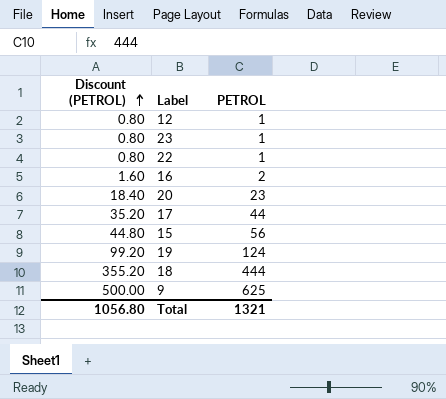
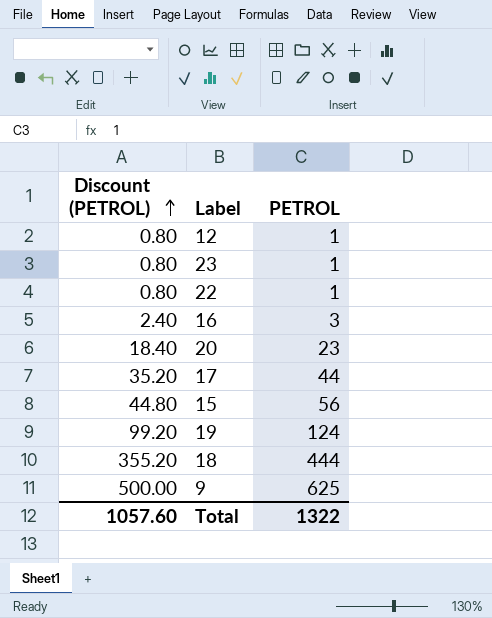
16 | Discount (PETROL): 1.60 -> 2.40
16 | PETROL: 2 -> 3
Total | Discount (PETROL): 1056.80 -> 1057.60
Total | PETROL: 1321 -> 1322

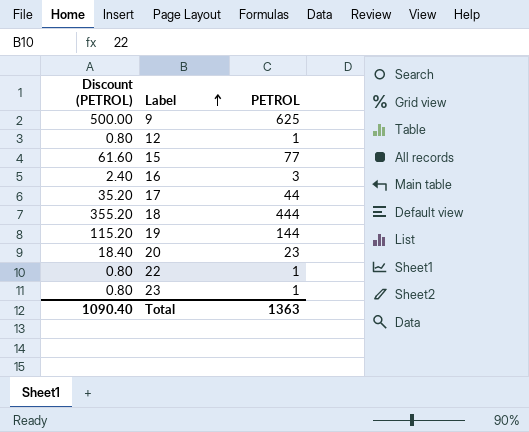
row order: Discount (PETROL) ascending -> Label ascending
15 | Discount (PETROL): 44.80 -> 61.60
15 | PETROL: 56 -> 77
19 | Discount (PETROL): 99.20 -> 115.20
19 | PETROL: 124 -> 144
Total | Discount (PETROL): 1057.60 -> 1090.40
Total | PETROL: 1322 -> 1363

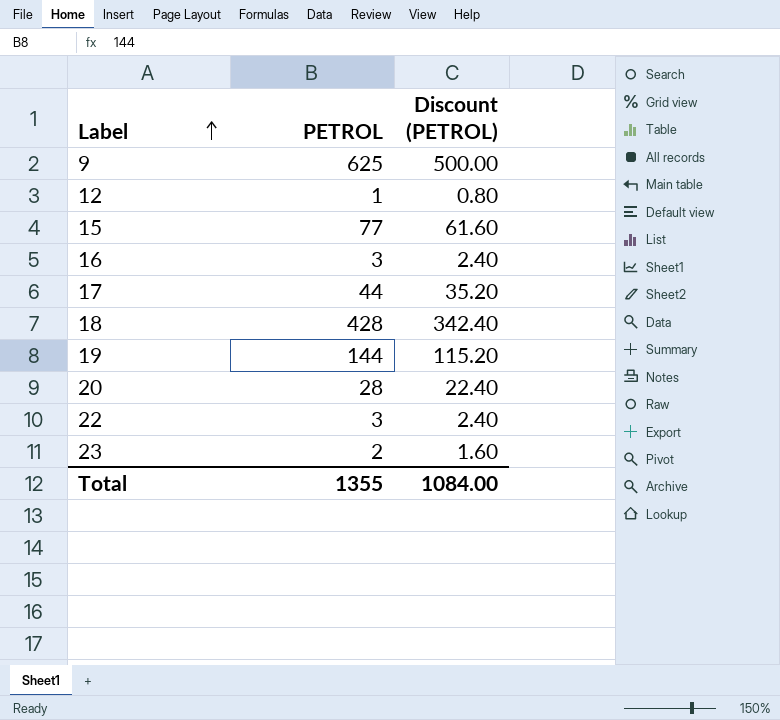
column Discount (PETROL) | position: 1 -> 3
18 | PETROL: 444 -> 428
18 | Discount (PETROL): 355.20 -> 342.40
20 | PETROL: 23 -> 28
20 | Discount (PETROL): 18.40 -> 22.40
22 | PETROL: 1 -> 3
22 | Discount (PETROL): 0.80 -> 2.40
23 | PETROL: 1 -> 2
23 | Discount (PETROL): 0.80 -> 1.60
Total | PETROL: 1363 -> 1355
Total | Discount (PETROL): 1090.40 -> 1084.00

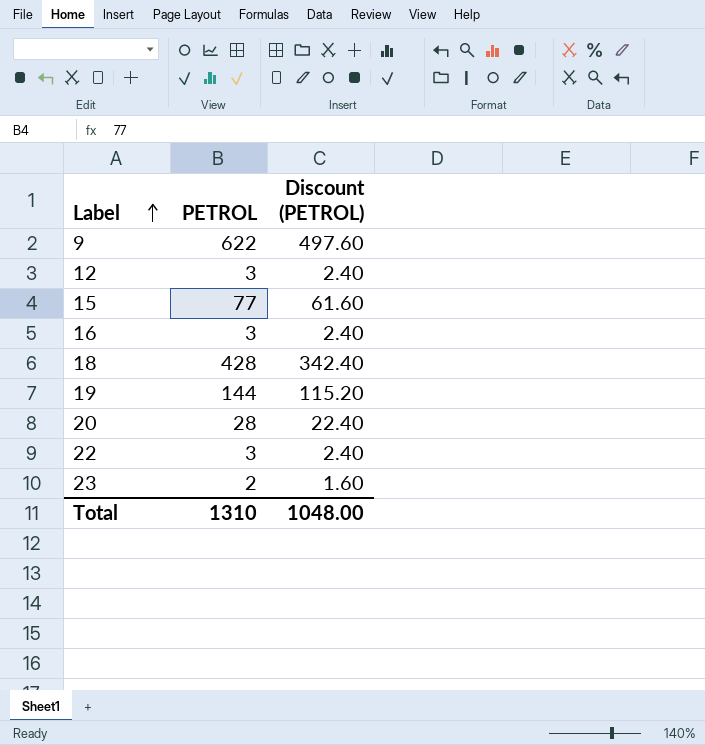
row 17: 44 | 35.20 -> none
9 | PETROL: 625 -> 622
9 | Discount (PETROL): 500.00 -> 497.60
12 | PETROL: 1 -> 3
12 | Discount (PETROL): 0.80 -> 2.40
Total | PETROL: 1355 -> 1310
Total | Discount (PETROL): 1084.00 -> 1048.00

